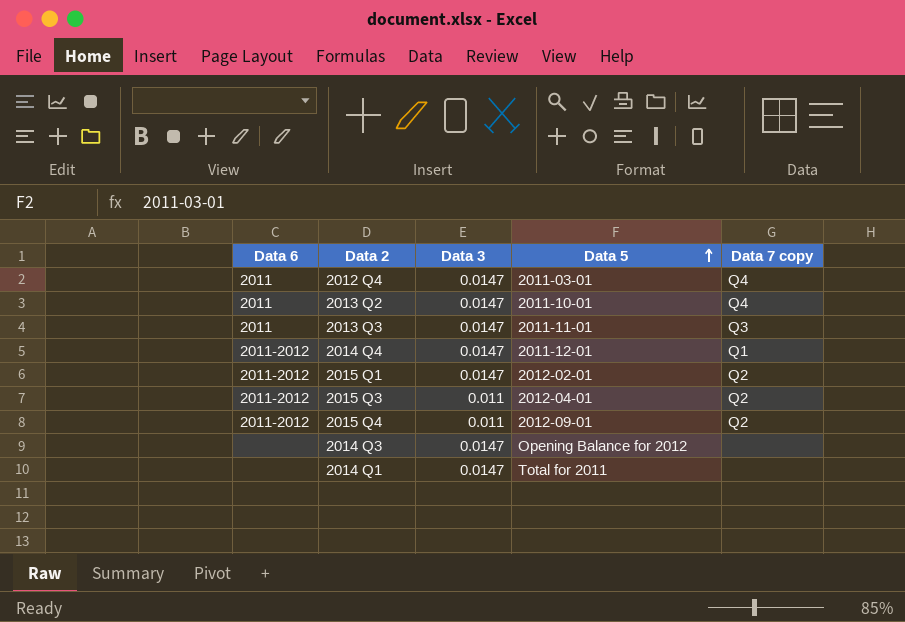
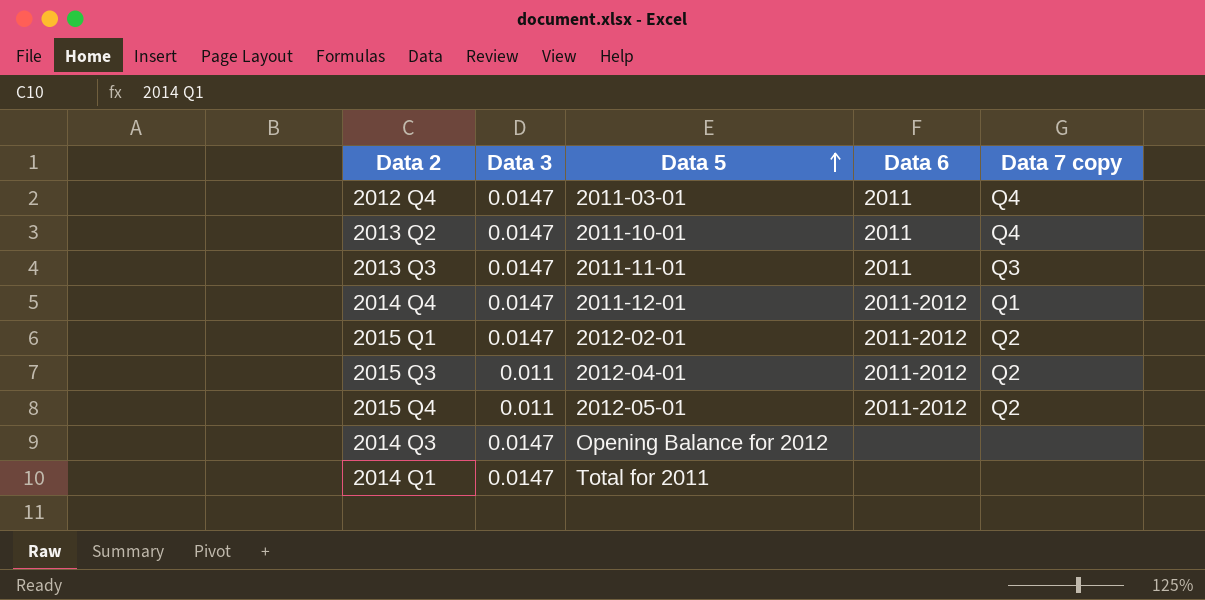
column Data 6 | position: 1 -> 4
2015 Q4 | Data 5: 2012-09-01 -> 2012-05-01

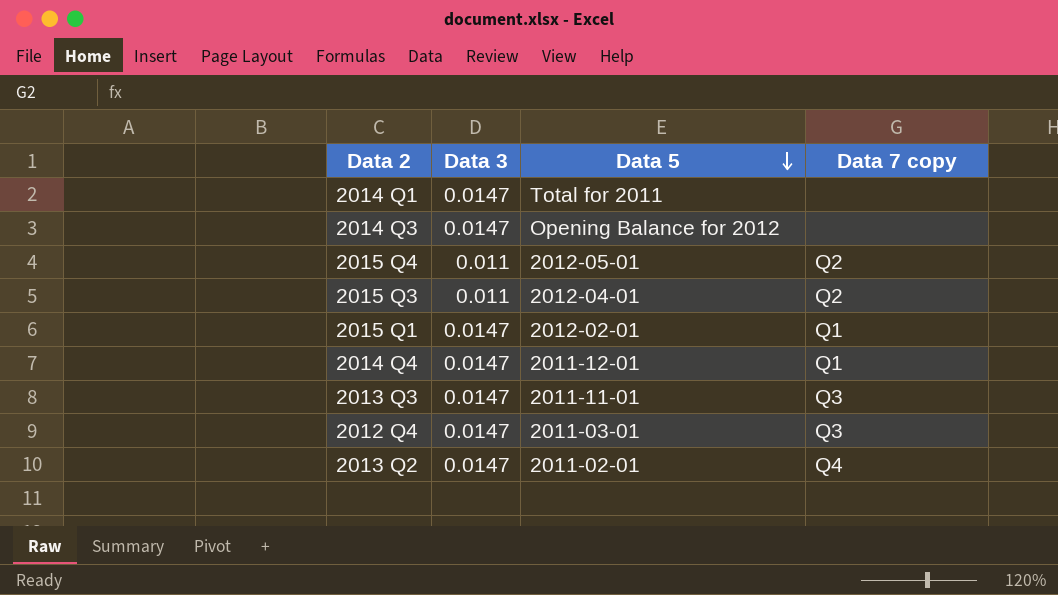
row order: Data 5 ascending -> Data 5 descending
column Data 6 | position: 4 -> none
2015 Q1 | Data 7 copy: Q2 -> Q1
2012 Q4 | Data 7 copy: Q4 -> Q3
2013 Q2 | Data 5: 2011-10-01 -> 2011-02-01

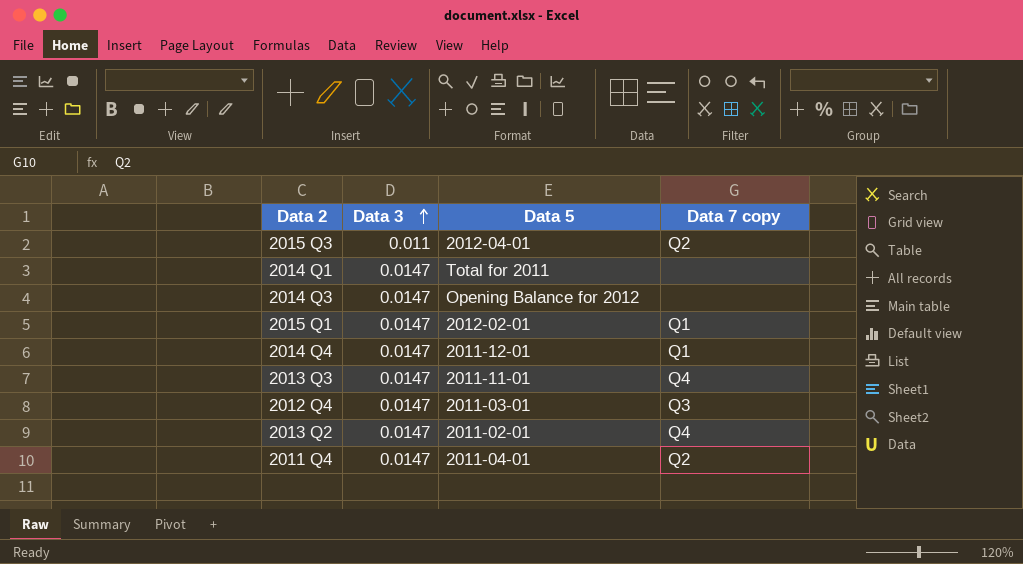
row order: Data 5 descending -> Data 3 ascending
row 2015 Q4: 0.011 | 2012-05-01 | Q2 -> none
2013 Q3 | Data 7 copy: Q3 -> Q4
row 2011 Q4: none -> 0.0147 | 2011-04-01 | Q2

